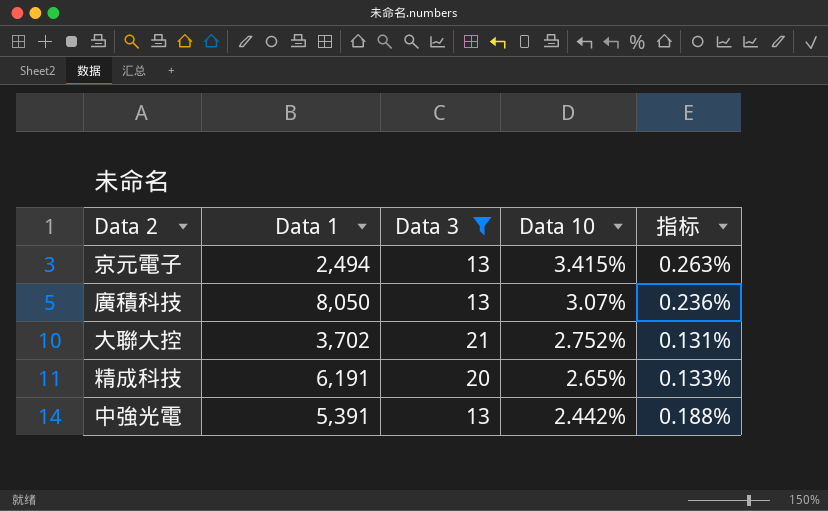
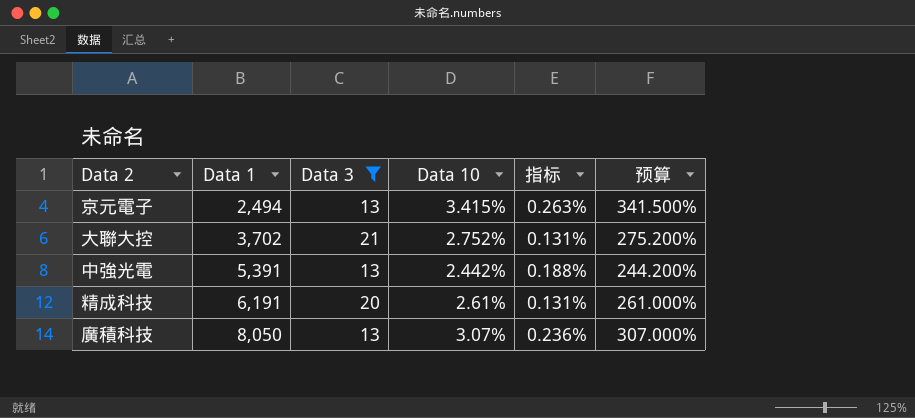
row order: Data 10 descending -> Data 1 ascending
column 预算 | formula: none -> [Data 10] * 100
精成科技 | Data 10: 2.65% -> 2.61%
精成科技 | 指标: 0.133% -> 0.131%

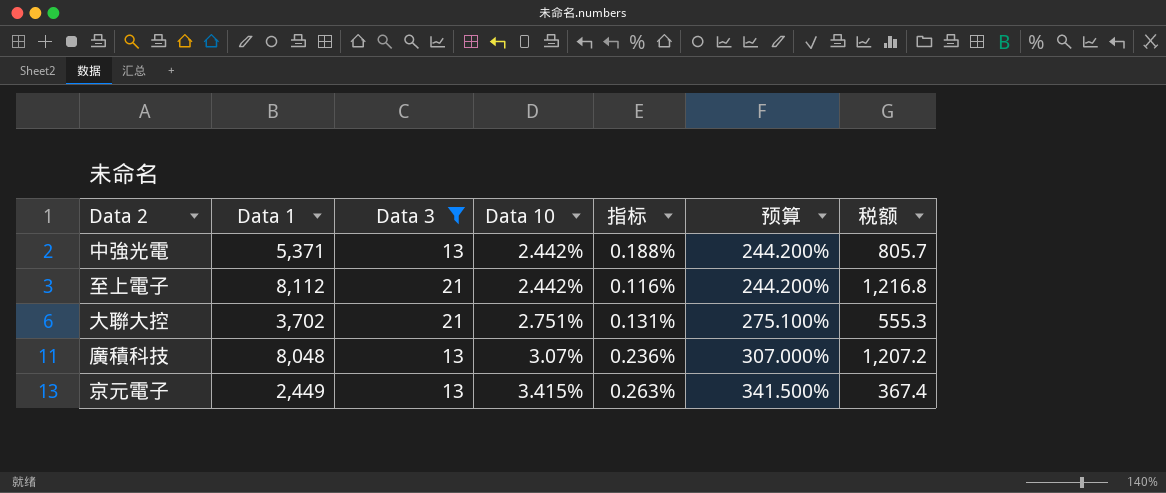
row order: Data 1 ascending -> Data 10 ascending
column 税额 | formula: none -> [Data 1] * 0.15
row 精成科技: 6,191 | 20 | 2.61% | 0.131% | 261.000% -> none
中強光電 | Data 1: 5,391 -> 5,371
row 至上電子: none -> 8,112 | 21 | 2.442% | 0.116% | 244.200% | 1,216.8
大聯大控 | Data 10: 2.752% -> 2.751%
大聯大控 | 预算: 275.200% -> 275.100%
廣積科技 | Data 1: 8,050 -> 8,048
京元電子 | Data 1: 2,494 -> 2,449

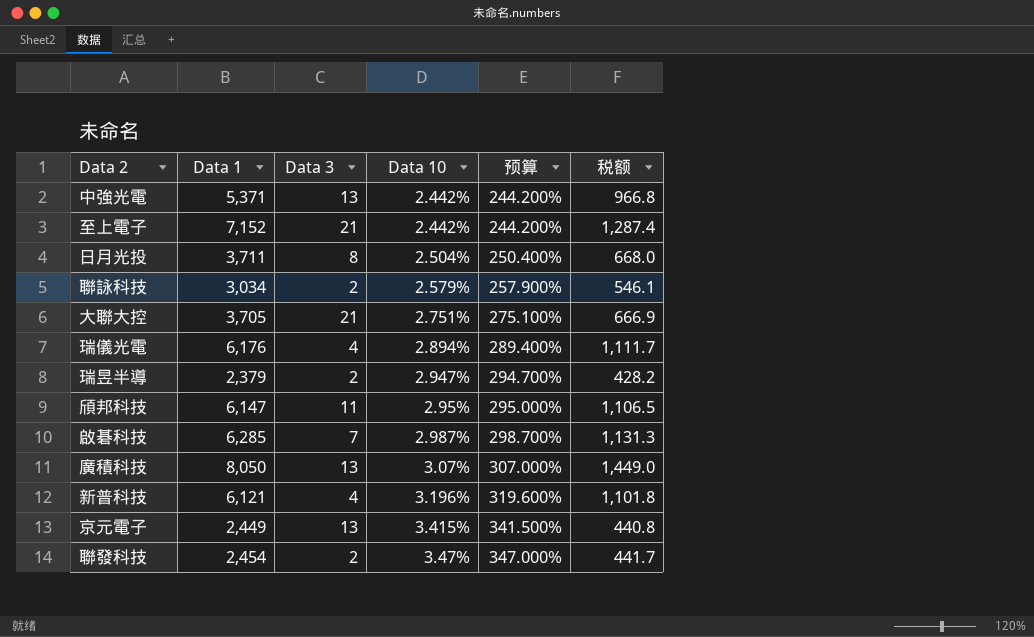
filter: Data 3 >= 13 -> none
column 指标 | formula: [Data 10] / [Data 3] -> none
column 税额 | formula: [Data 1] * 0.15 -> [Data 1] * 0.18
至上電子 | Data 1: 8,112 -> 7,152
大聯大控 | Data 1: 3,702 -> 3,705
廣積科技 | Data 1: 8,048 -> 8,050

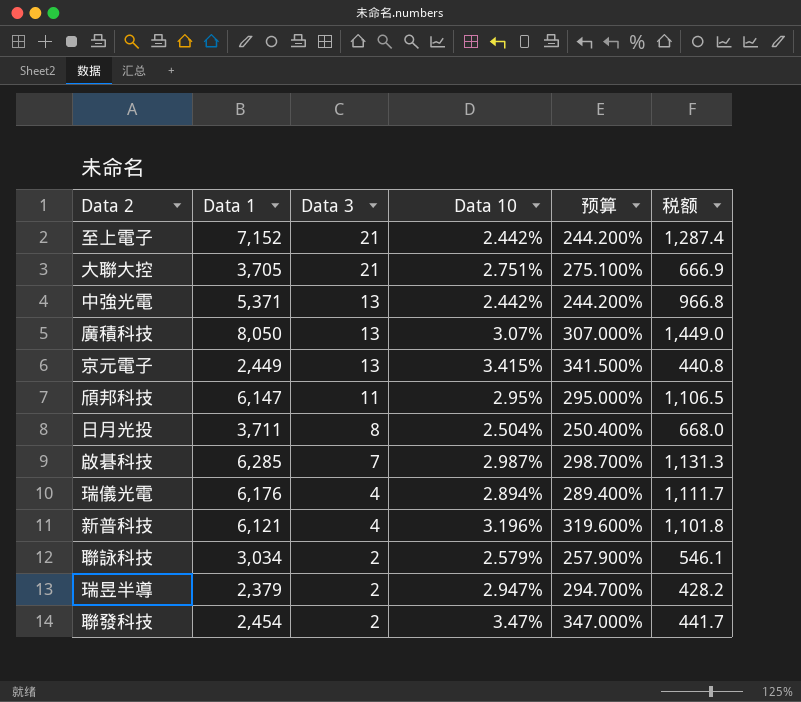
row order: Data 10 ascending -> Data 3 descending

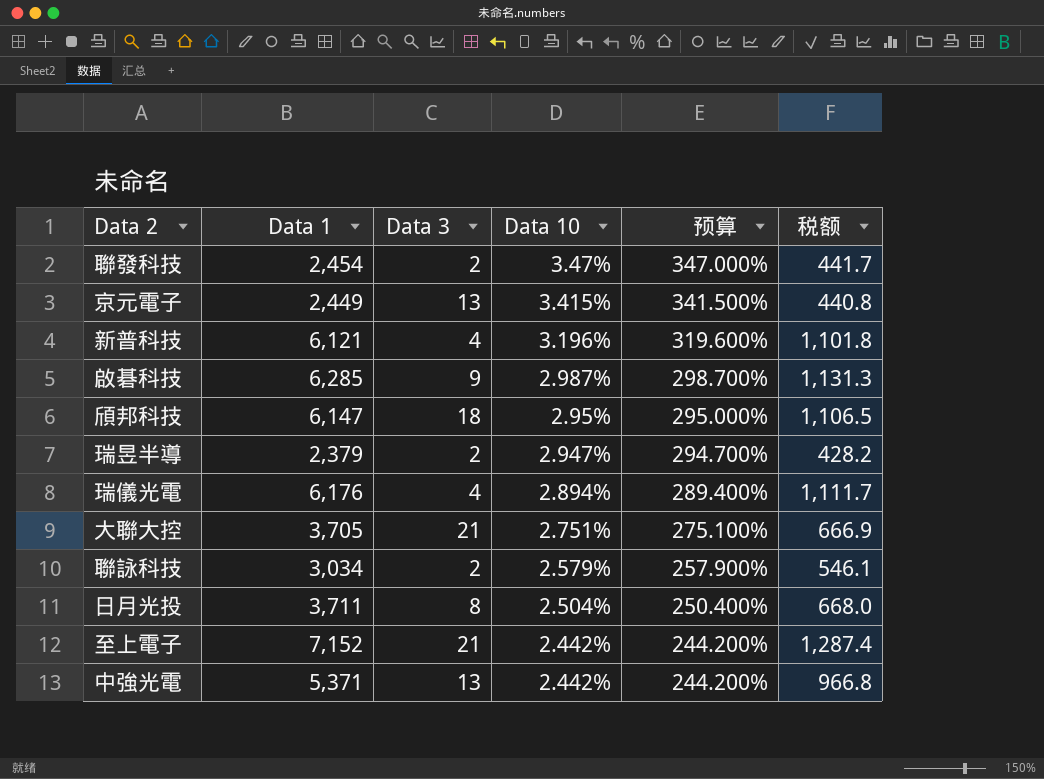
row order: Data 3 descending -> Data 10 descending
row 廣積科技: 8,050 | 13 | 3.07% | 307.000% | 1,449.0 -> none
啟碁科技 | Data 3: 7 -> 9
頎邦科技 | Data 3: 11 -> 18

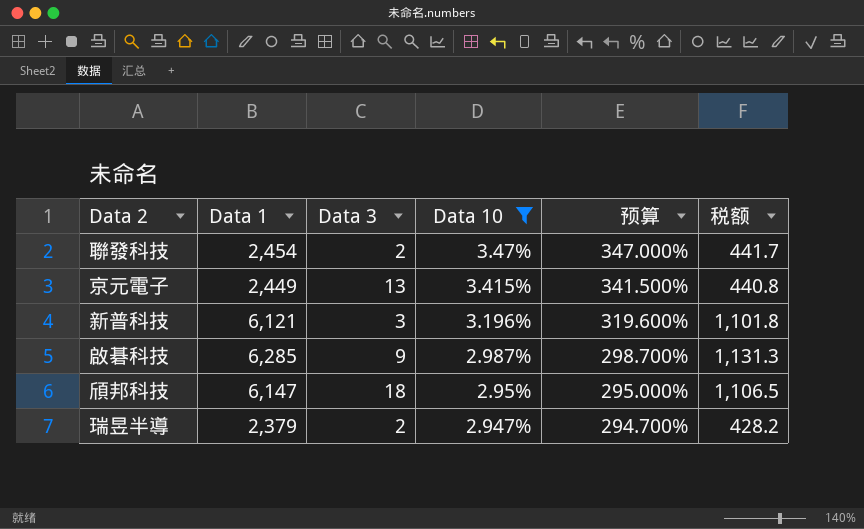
filter: none -> Data 10 >= 2.947%
新普科技 | Data 3: 4 -> 3

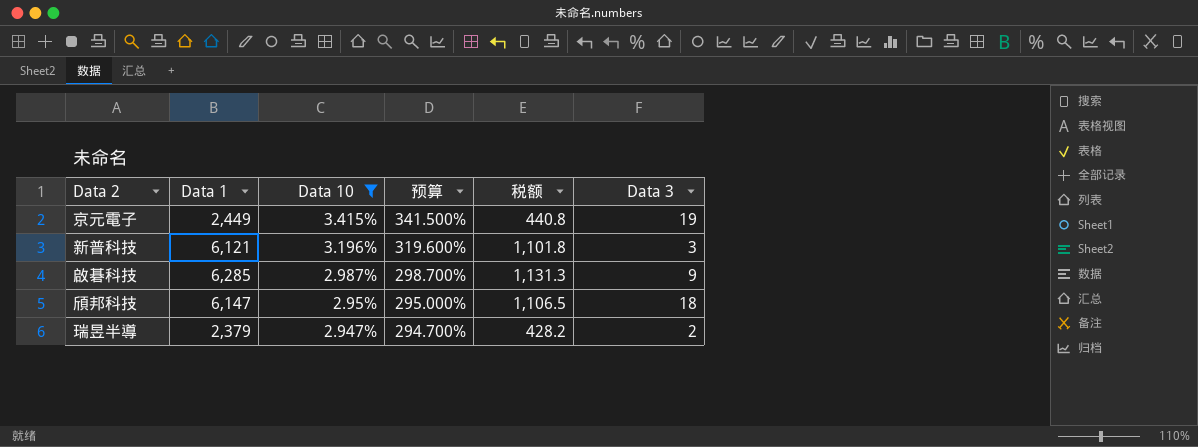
column Data 3 | position: 3 -> 6
row 聯發科技: 2,454 | 2 | 3.47% | 347.000% | 441.7 -> none
京元電子 | Data 3: 13 -> 19

